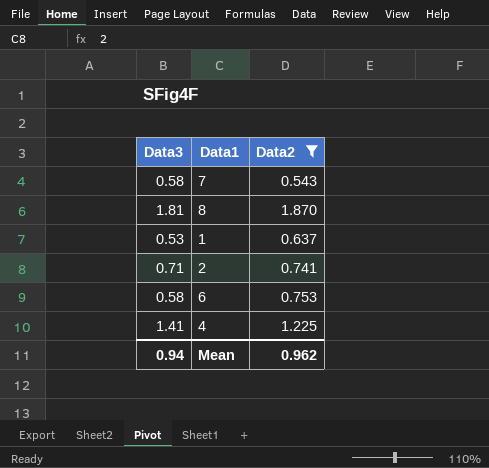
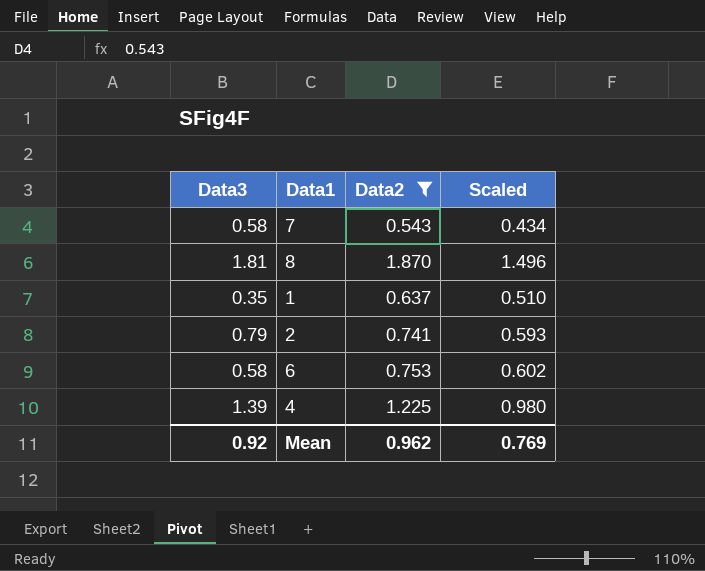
column Scaled | formula: none -> [Data2] * 0.8
1 | Data3: 0.53 -> 0.35
2 | Data3: 0.71 -> 0.79
4 | Data3: 1.41 -> 1.39
Mean | Data3: 0.94 -> 0.92

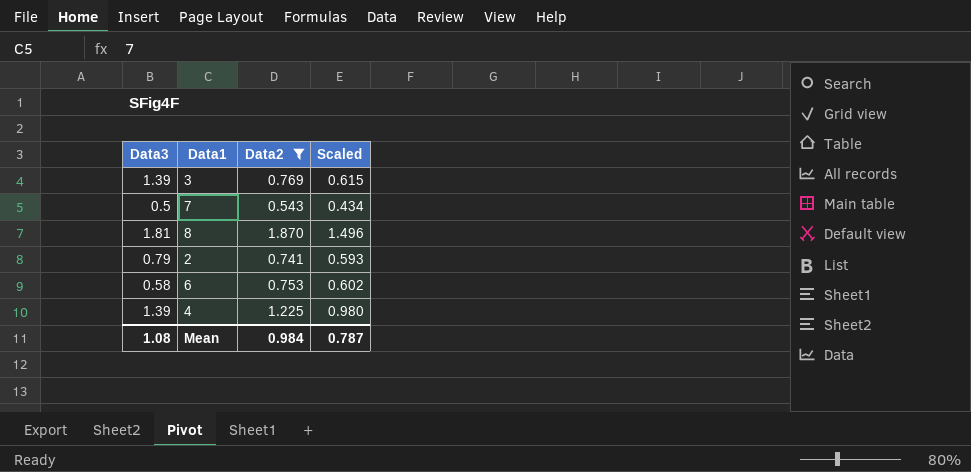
row 1: 0.35 | 0.637 | 0.510 -> none
row 3: none -> 1.39 | 0.769 | 0.615
7 | Data3: 0.58 -> 0.5
Mean | Data3: 0.92 -> 1.08
Mean | Data2: 0.962 -> 0.984
Mean | Scaled: 0.769 -> 0.787

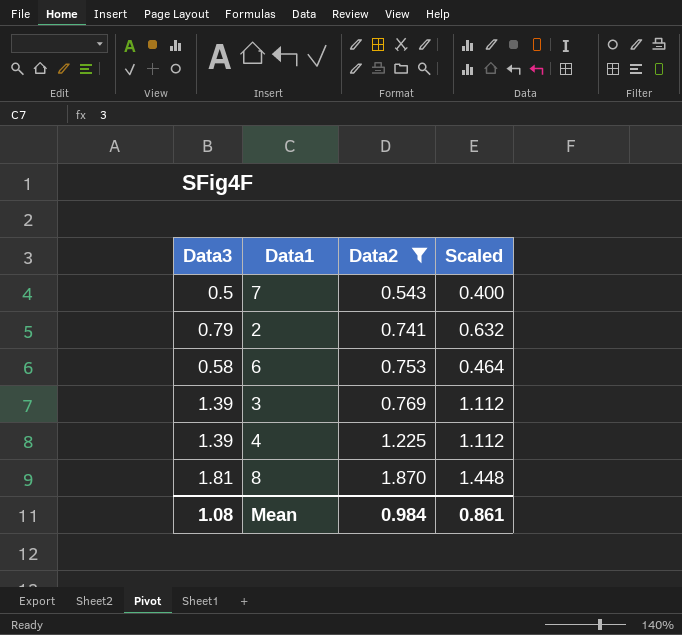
row order: none -> Data2 ascending
column Scaled | formula: [Data2] * 0.8 -> [Data3] * 0.8
Mean | Scaled: 0.787 -> 0.861

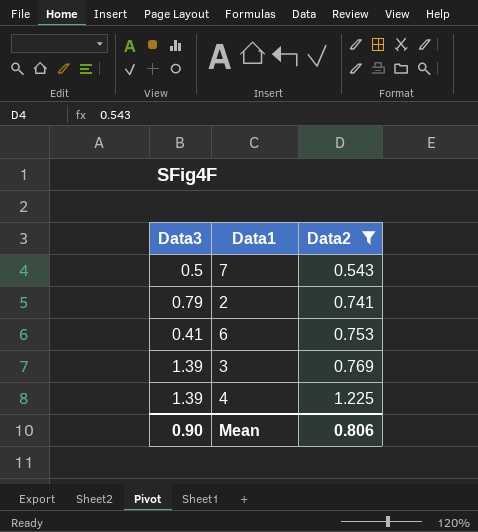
column Scaled | formula: [Data3] * 0.8 -> none
row 8: 1.81 | 1.870 | 1.448 -> none
6 | Data3: 0.58 -> 0.41
Mean | Data3: 1.08 -> 0.90
Mean | Data2: 0.984 -> 0.806

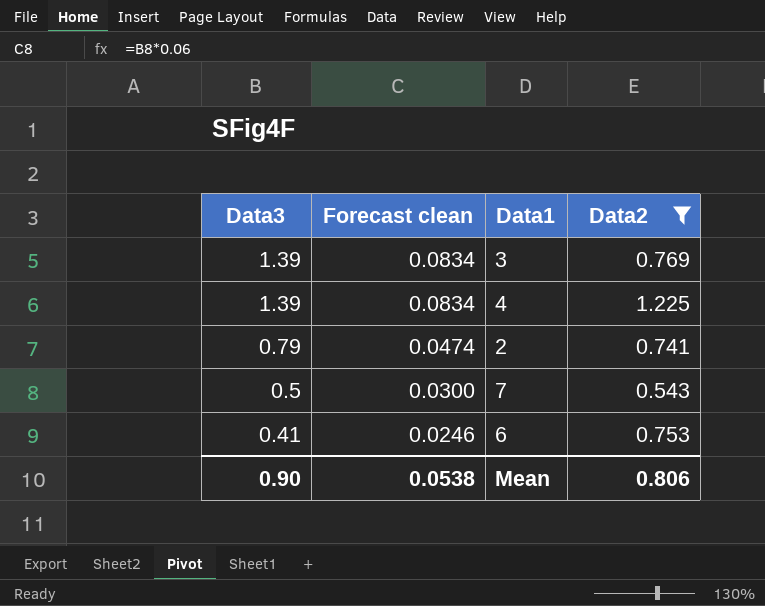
row order: Data2 ascending -> Data3 descending
column Forecast clean | formula: none -> [Data3] * 0.06

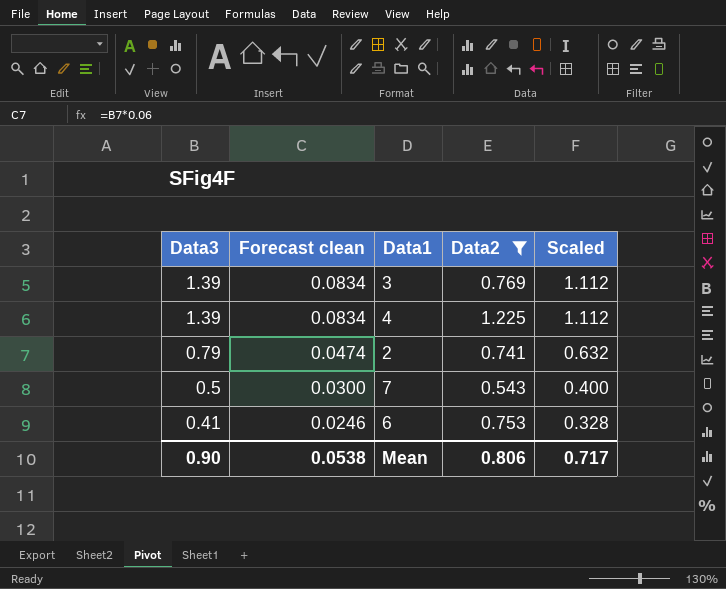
column Scaled | formula: none -> [Data3] * 0.8

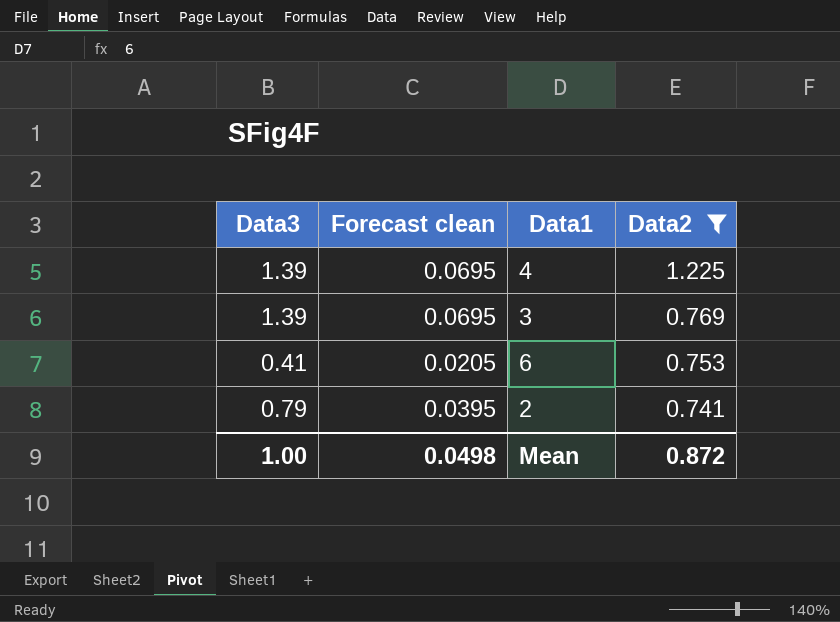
row order: Data3 descending -> Data2 descending
column Scaled | formula: [Data3] * 0.8 -> none
column Forecast clean | formula: [Data3] * 0.06 -> [Data3] * 0.05
row 7: 0.5 | 0.0300 | 0.543 | 0.400 -> none
Mean | Data3: 0.90 -> 1.00
Mean | Forecast clean: 0.0538 -> 0.0498
Mean | Data2: 0.806 -> 0.872

